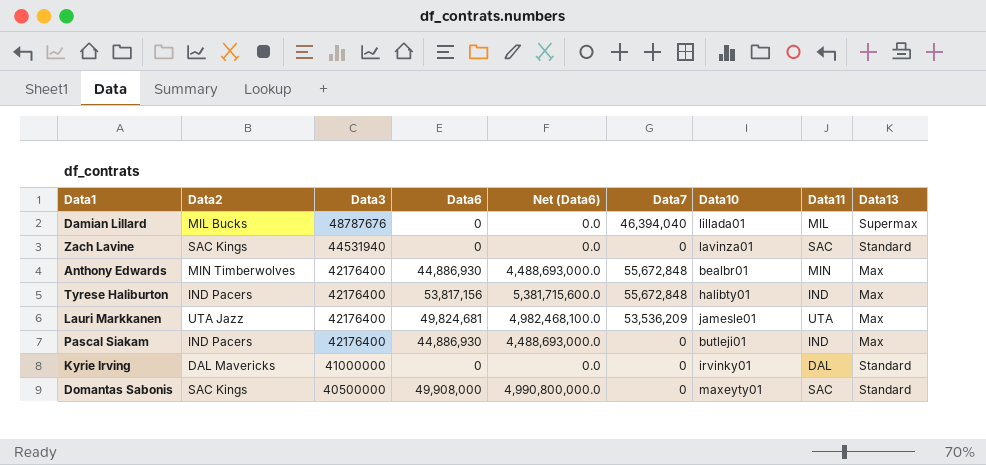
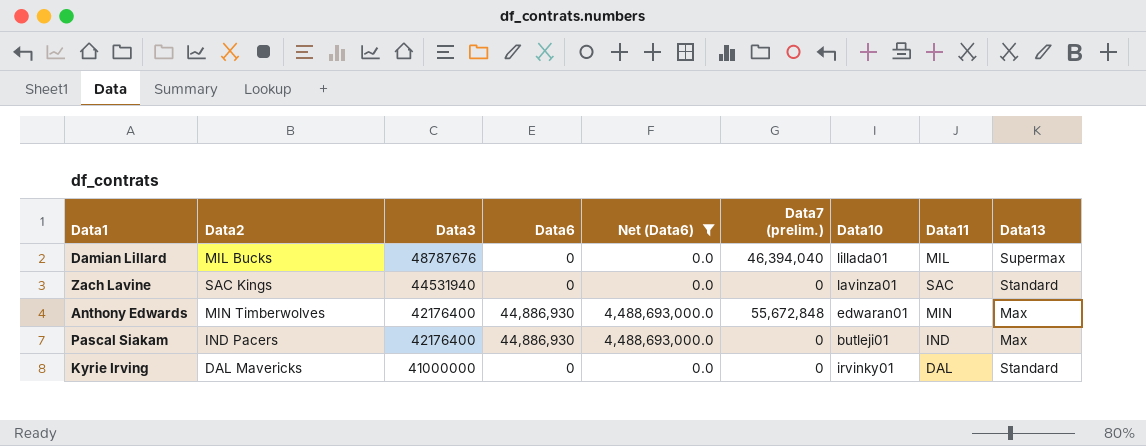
filter: none -> Net (Data6) <= 4,488,693,000.0
column name: Data7 -> Data7 (prelim.)
Anthony Edwards | Data10: bealbr01 -> edwaran01

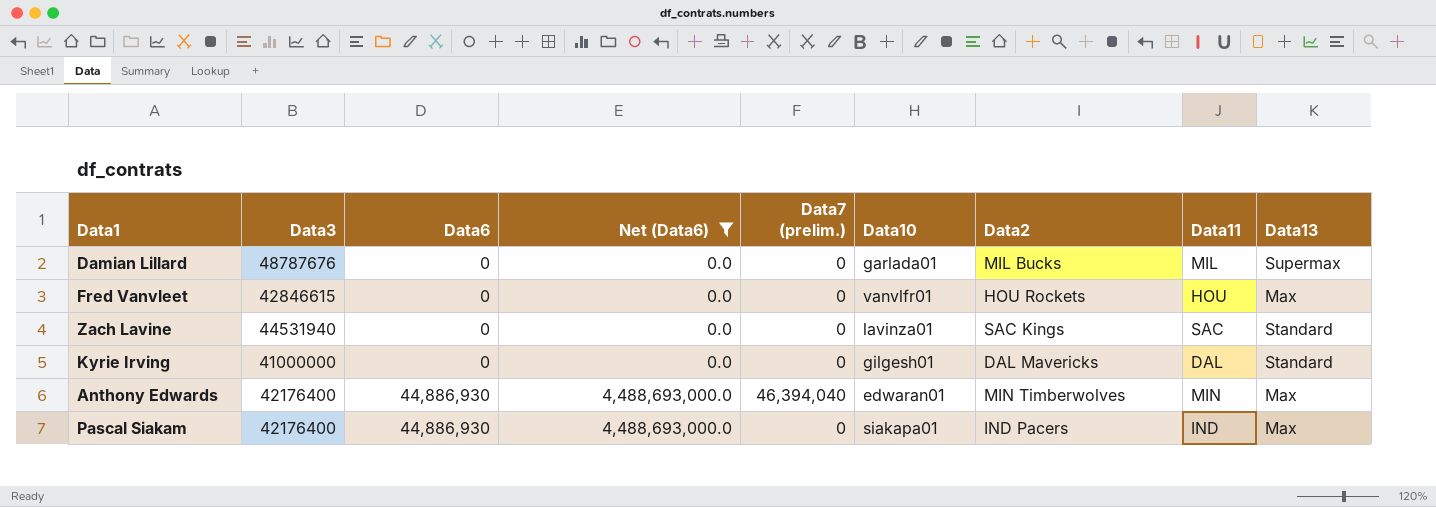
row order: Data3 descending -> Data6 ascending
column Data2 | position: 2 -> 7
Damian Lillard | Data7 (prelim.): 46,394,040 -> 0
Damian Lillard | Data10: lillada01 -> garlada01
row Fred Vanvleet: none -> 42846615 | 0 | 0.0 | 0 | vanvlfr01 | HOU Rockets | HOU | Max
Kyrie Irving | Data10: irvinky01 -> gilgesh01
Anthony Edwards | Data7 (prelim.): 55,672,848 -> 46,394,040
Pascal Siakam | Data10: butleji01 -> siakapa01

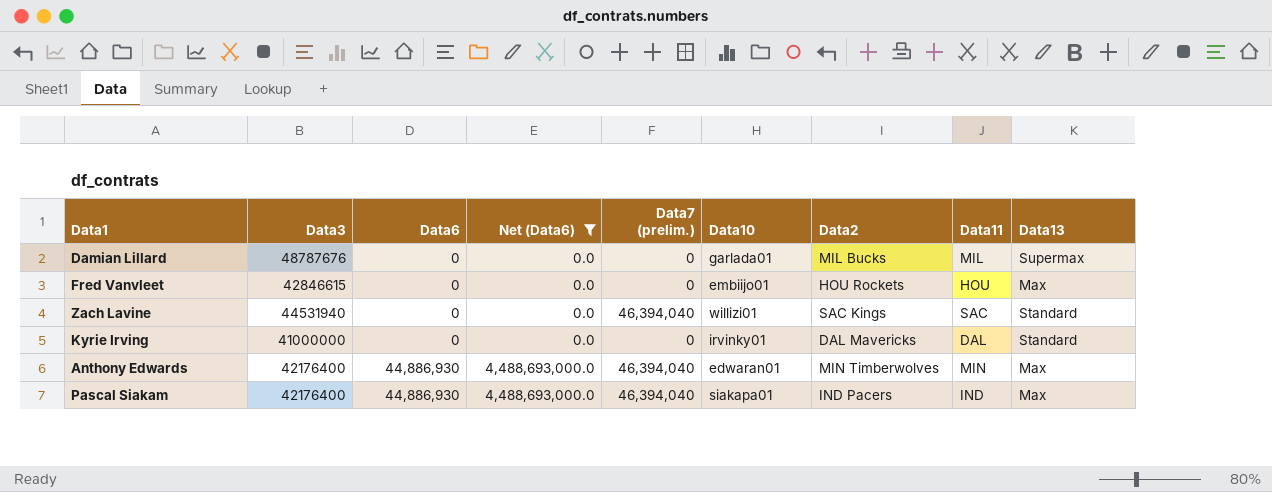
Fred Vanvleet | Data10: vanvlfr01 -> embiijo01
Zach Lavine | Data7 (prelim.): 0 -> 46,394,040
Zach Lavine | Data10: lavinza01 -> willizi01
Kyrie Irving | Data10: gilgesh01 -> irvinky01
Pascal Siakam | Data7 (prelim.): 0 -> 46,394,040

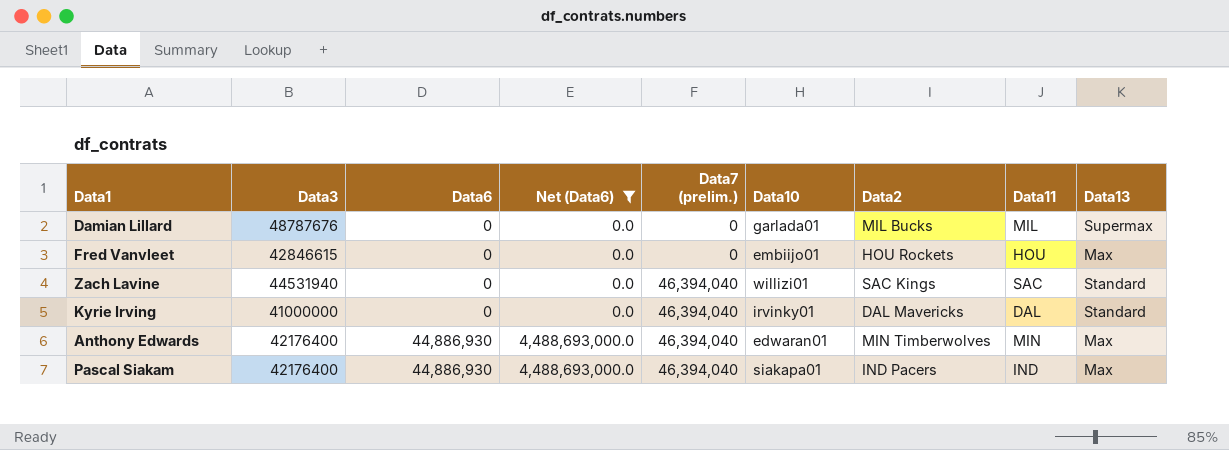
Kyrie Irving | Data7 (prelim.): 0 -> 46,394,040

